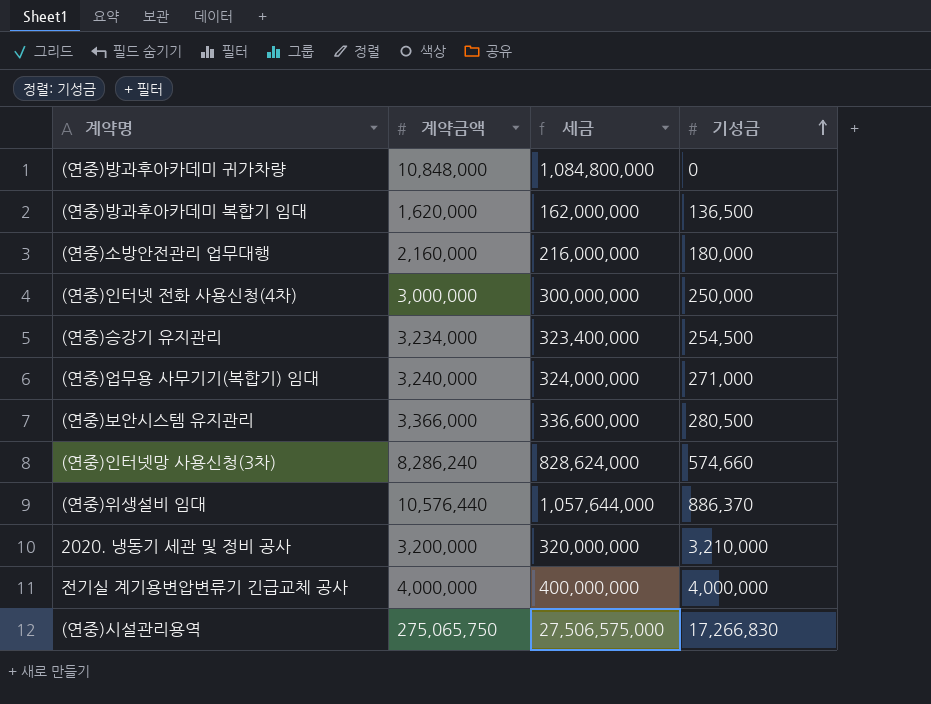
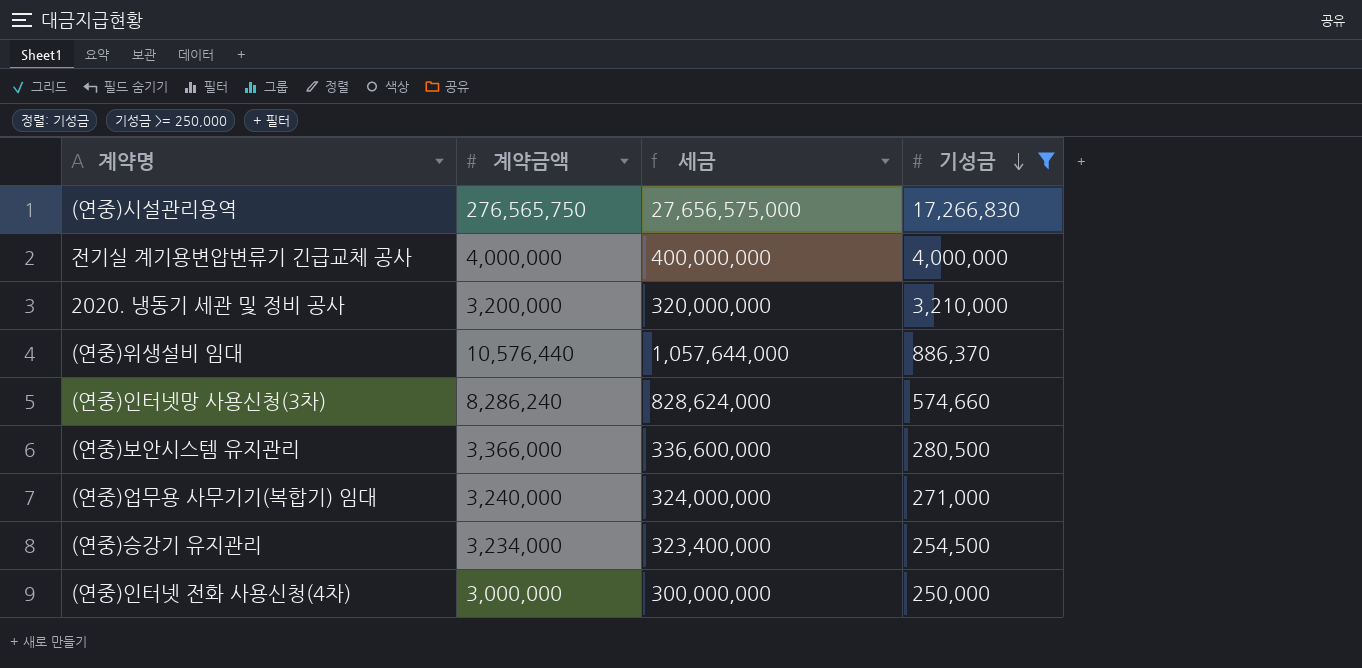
filter: none -> 기성금 >= 250,000
row order: 기성금 ascending -> 기성금 descending
(연중)시설관리용역 | 계약금액: 275,065,750 -> 276,565,750
(연중)시설관리용역 | 세금: 27,506,575,000 -> 27,656,575,000

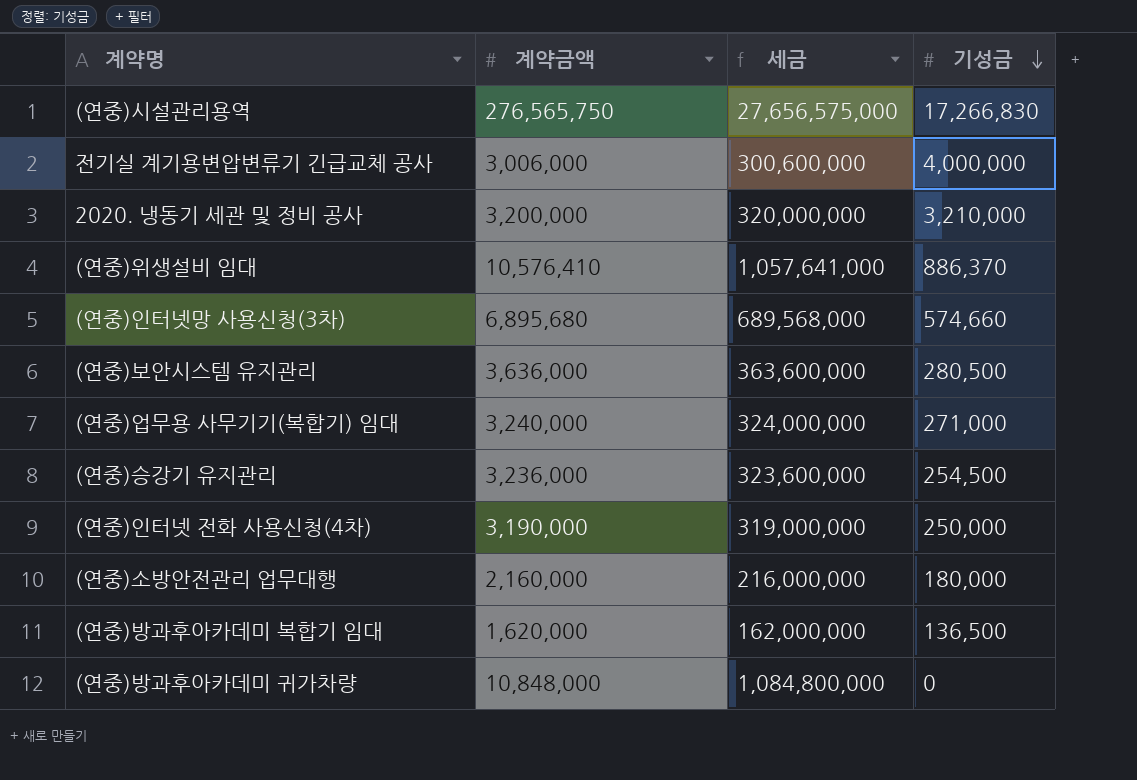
filter: 기성금 >= 250,000 -> none
전기실 계기용변압변류기 긴급교체 공사 | 계약금액: 4,000,000 -> 3,006,000
전기실 계기용변압변류기 긴급교체 공사 | 세금: 400,000,000 -> 300,600,000
(연중)위생설비 임대 | 계약금액: 10,576,440 -> 10,576,410
(연중)위생설비 임대 | 세금: 1,057,644,000 -> 1,057,641,000
(연중)인터넷망 사용신청(3차) | 계약금액: 8,286,240 -> 6,895,680
(연중)인터넷망 사용신청(3차) | 세금: 828,624,000 -> 689,568,000
(연중)보안시스템 유지관리 | 계약금액: 3,366,000 -> 3,636,000
(연중)보안시스템 유지관리 | 세금: 336,600,000 -> 363,600,000
(연중)승강기 유지관리 | 계약금액: 3,234,000 -> 3,236,000
(연중)승강기 유지관리 | 세금: 323,400,000 -> 323,600,000
(연중)인터넷 전화 사용신청(4차) | 계약금액: 3,000,000 -> 3,190,000
(연중)인터넷 전화 사용신청(4차) | 세금: 300,000,000 -> 319,000,000

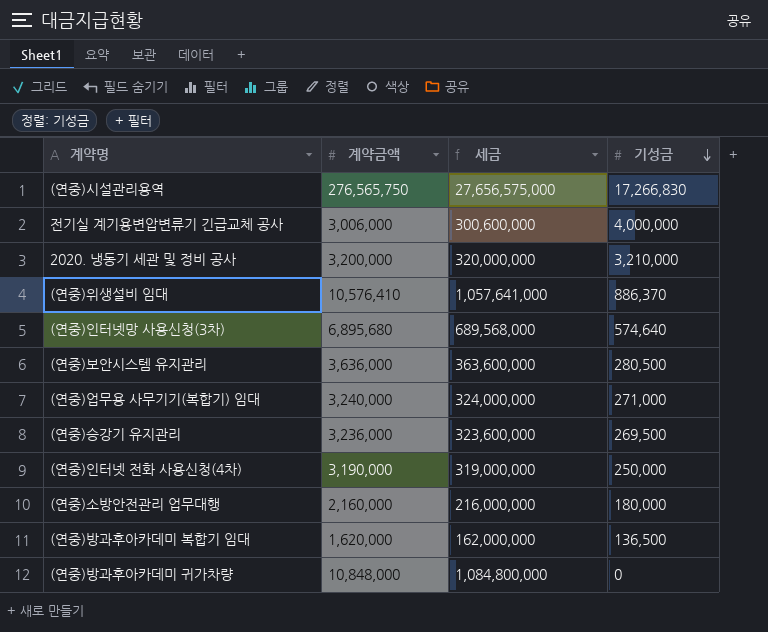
(연중)인터넷망 사용신청(3차) | 기성금: 574,660 -> 574,640
(연중)승강기 유지관리 | 기성금: 254,500 -> 269,500

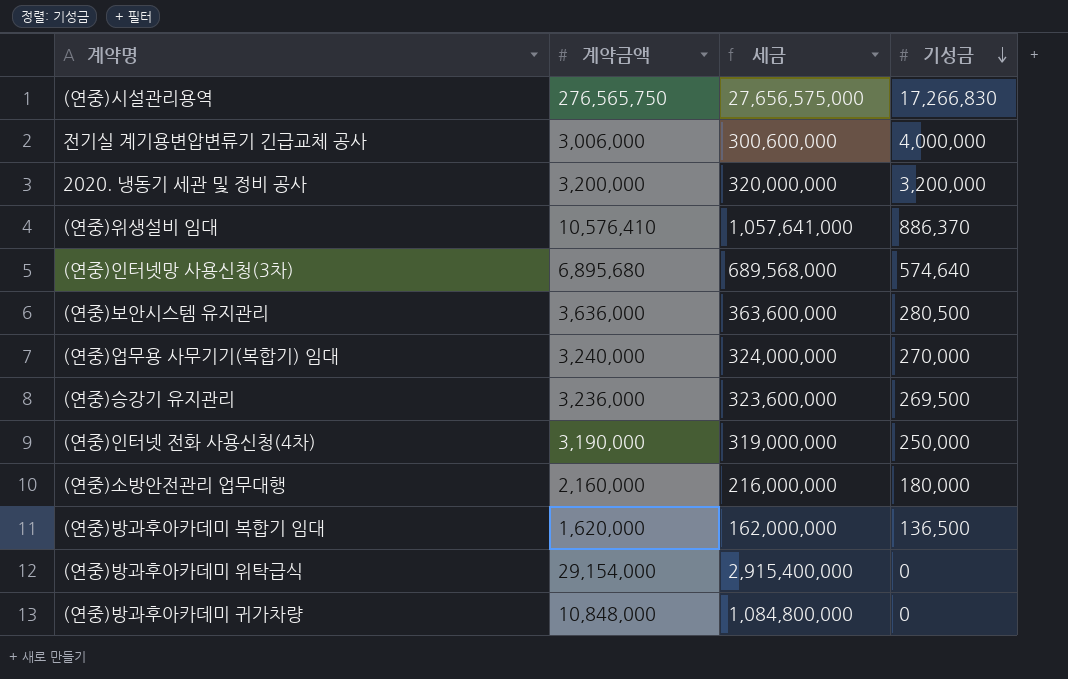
2020. 냉동기 세관 및 정비 공사 | 기성금: 3,210,000 -> 3,200,000
(연중)업무용 사무기기(복합기) 임대 | 기성금: 271,000 -> 270,000
row (연중)방과후아카데미 위탁급식: none -> 29,154,000 | 2,915,400,000 | 0

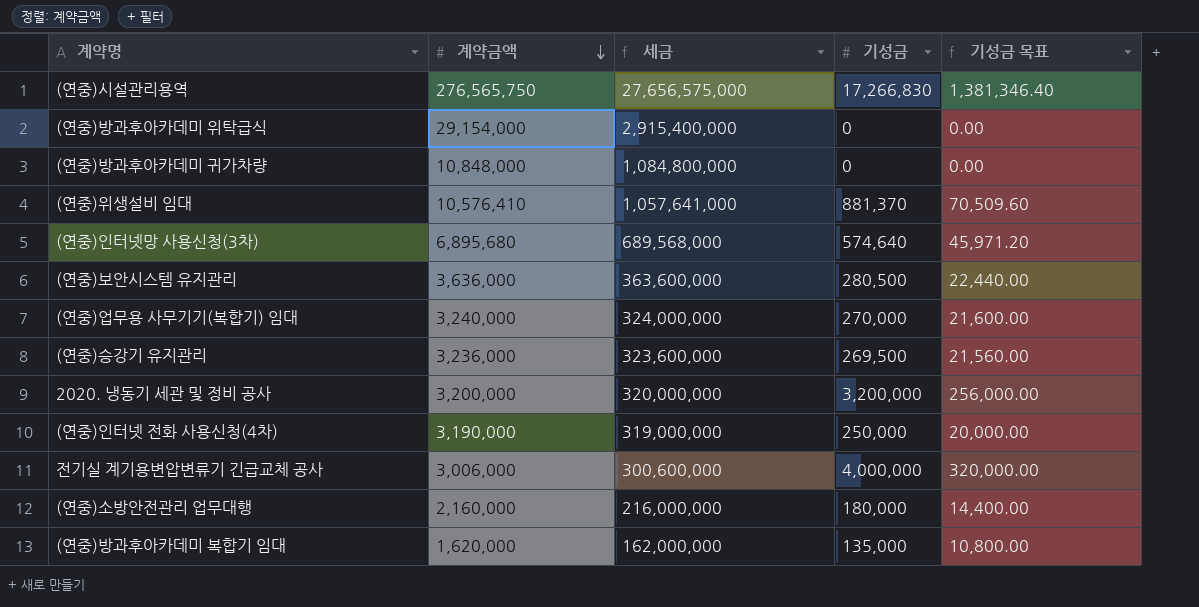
row order: 기성금 descending -> 계약금액 descending
column 기성금 목표 | formula: none -> [기성금] * 0.08
(연중)위생설비 임대 | 기성금: 886,370 -> 881,370
(연중)방과후아카데미 복합기 임대 | 기성금: 136,500 -> 135,000

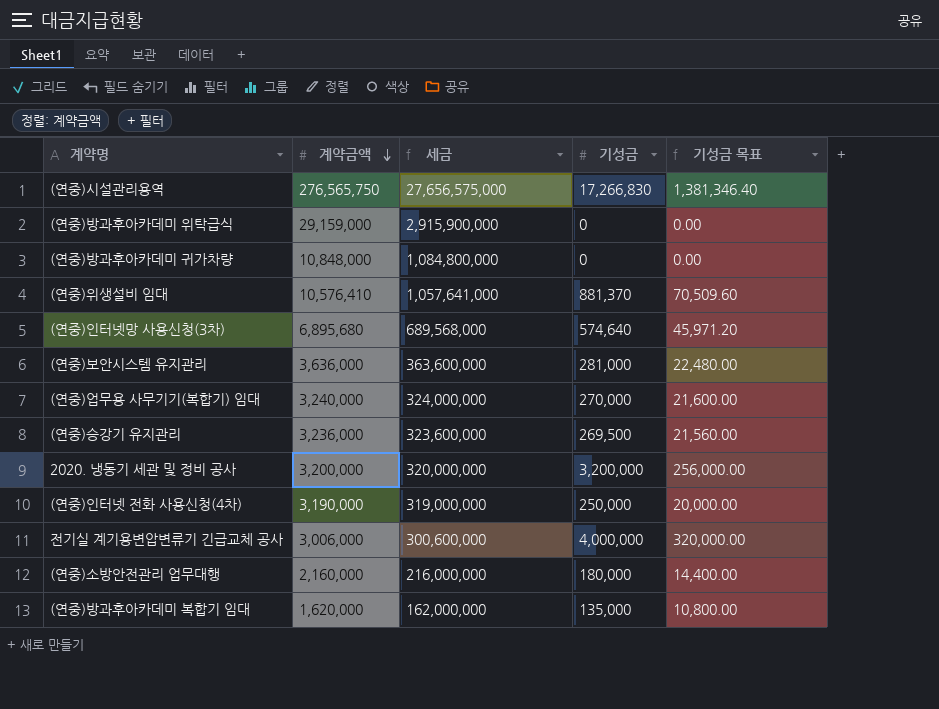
(연중)방과후아카데미 위탁급식 | 계약금액: 29,154,000 -> 29,159,000
(연중)방과후아카데미 위탁급식 | 세금: 2,915,400,000 -> 2,915,900,000
(연중)보안시스템 유지관리 | 기성금: 280,500 -> 281,000
(연중)보안시스템 유지관리 | 기성금 목표: 22,440.00 -> 22,480.00

